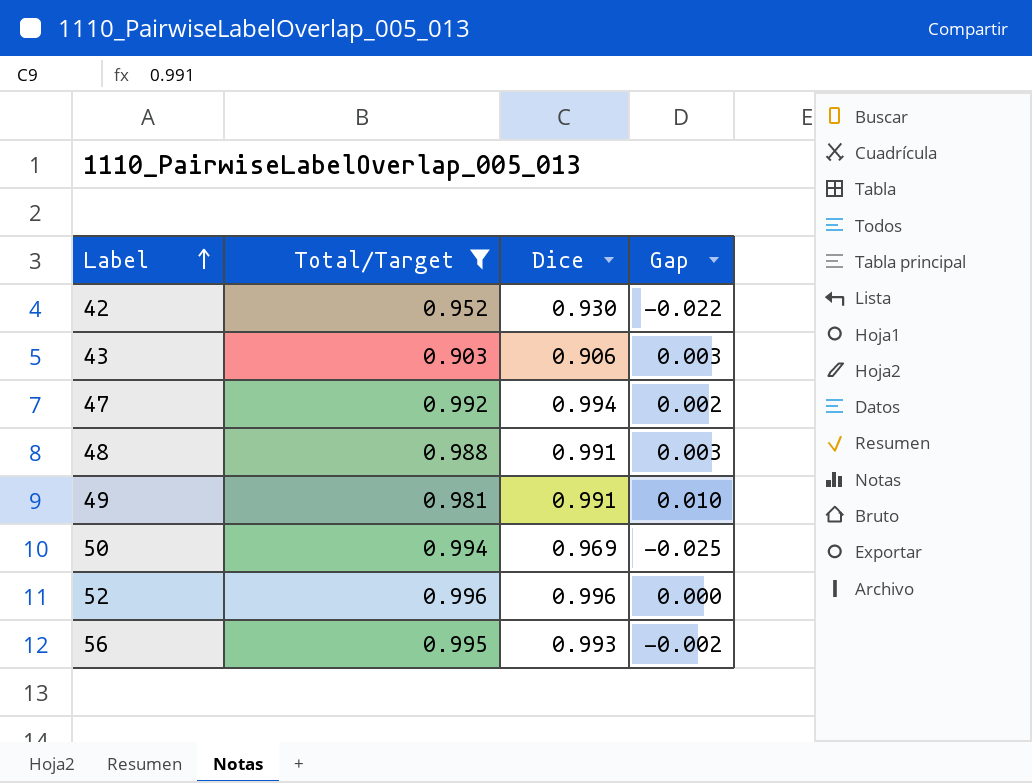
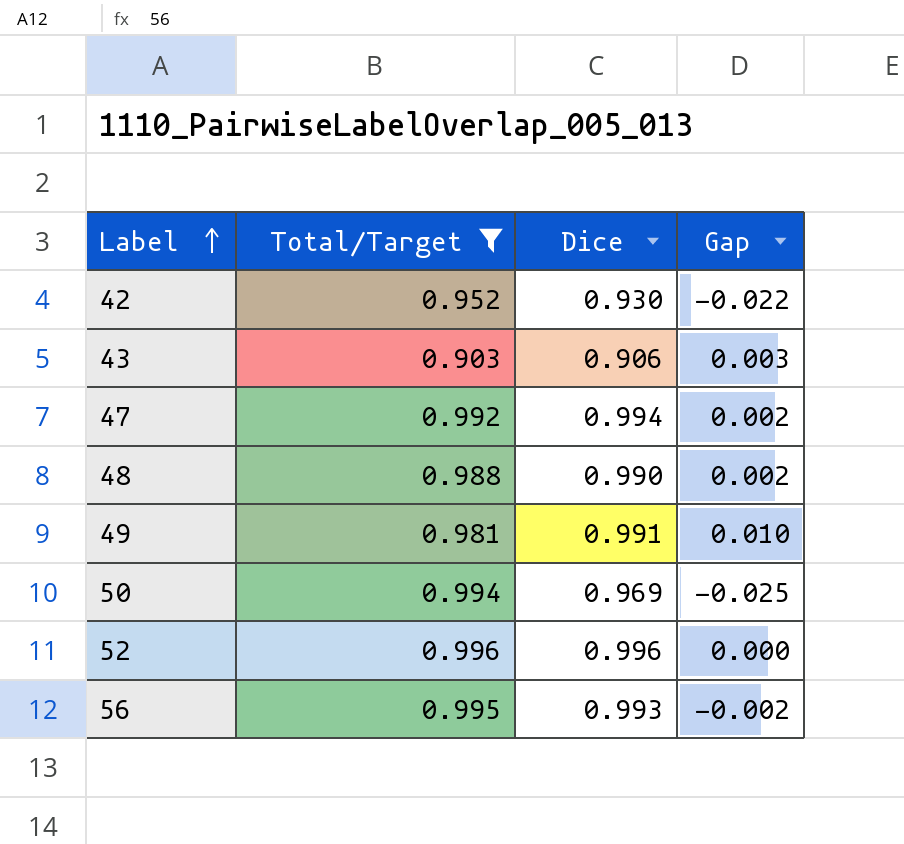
48 | Dice: 0.991 -> 0.990
48 | Gap: 0.003 -> 0.002

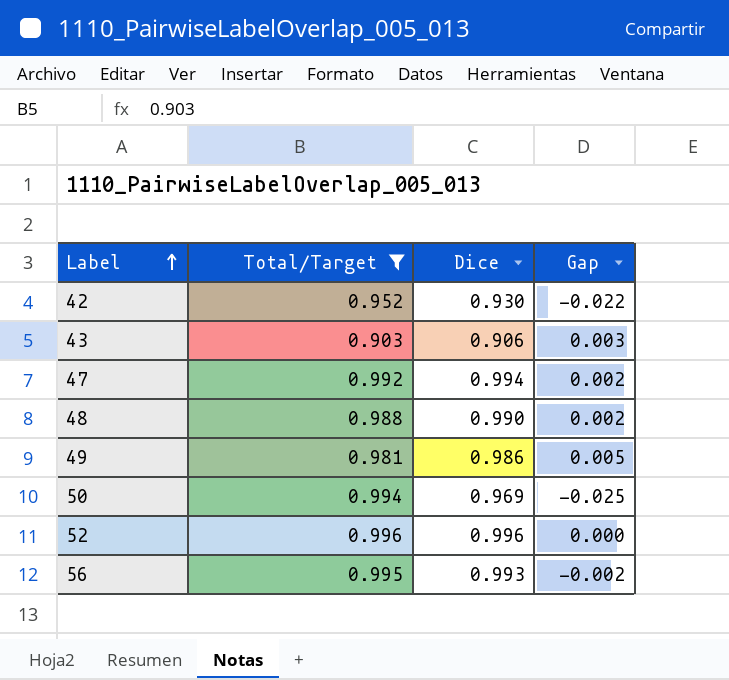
49 | Dice: 0.991 -> 0.986
49 | Gap: 0.010 -> 0.005

